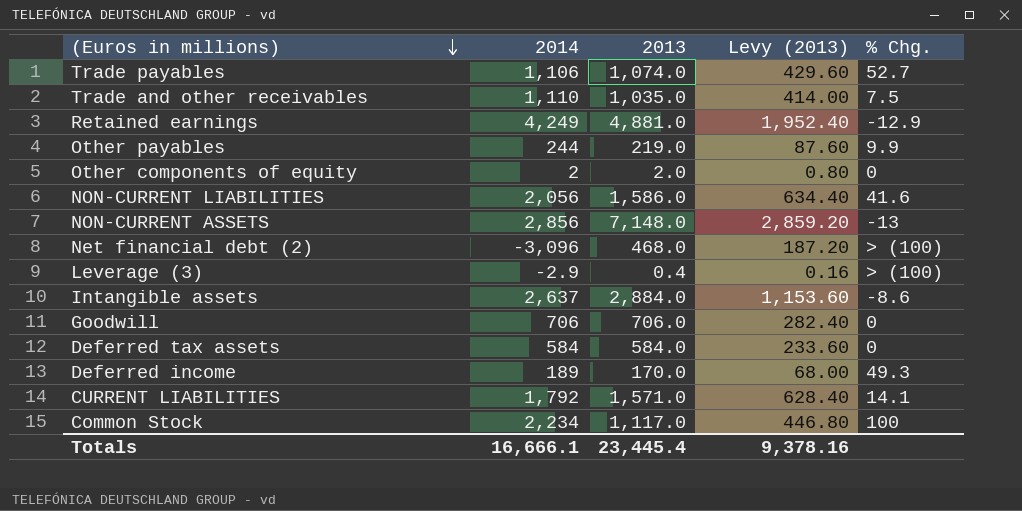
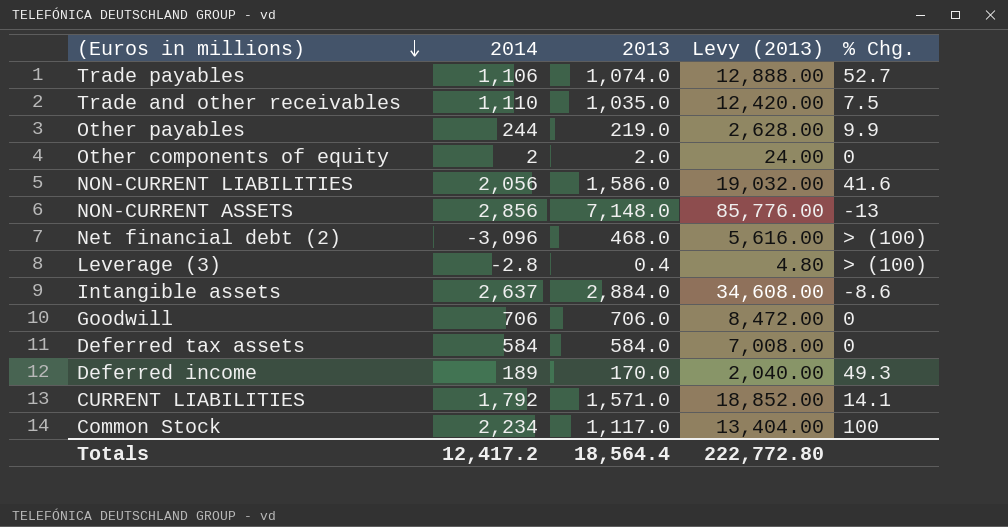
column Levy (2013) | formula: [2013] * 0.4 -> [2013] * 12
row Retained earnings: 4,249 | 4,881.0 | 1,952.40 | -12.9 -> none
Leverage (3) | 2014: -2.9 -> -2.8
Totals | 2014: 16,666.1 -> 12,417.2
Totals | 2013: 23,445.4 -> 18,564.4
Totals | Levy (2013): 9,378.16 -> 222,772.80

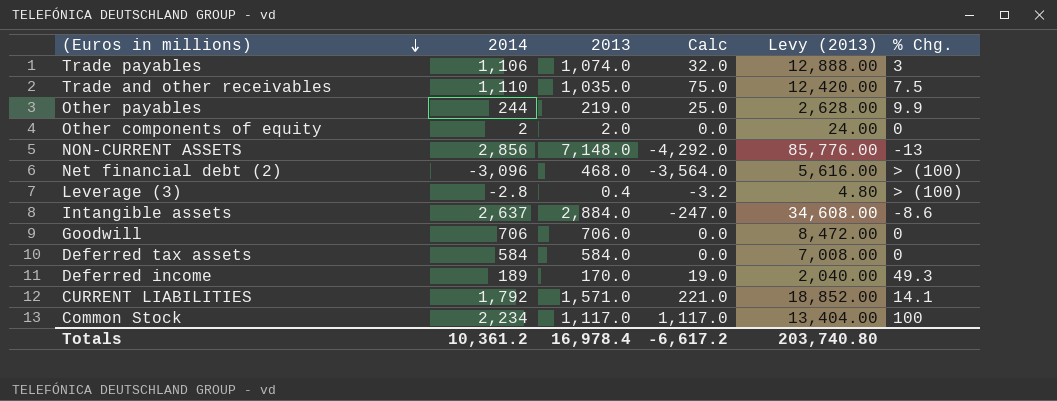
column Calc | formula: none -> [2014] - [2013]
row NON-CURRENT LIABILITIES: 2,056 | 1,586.0 | 19,032.00 | 41.6 -> none
Trade payables | % Chg.: 52.7 -> 3
Totals | 2014: 12,417.2 -> 10,361.2
Totals | 2013: 18,564.4 -> 16,978.4
Totals | Levy (2013): 222,772.80 -> 203,740.80

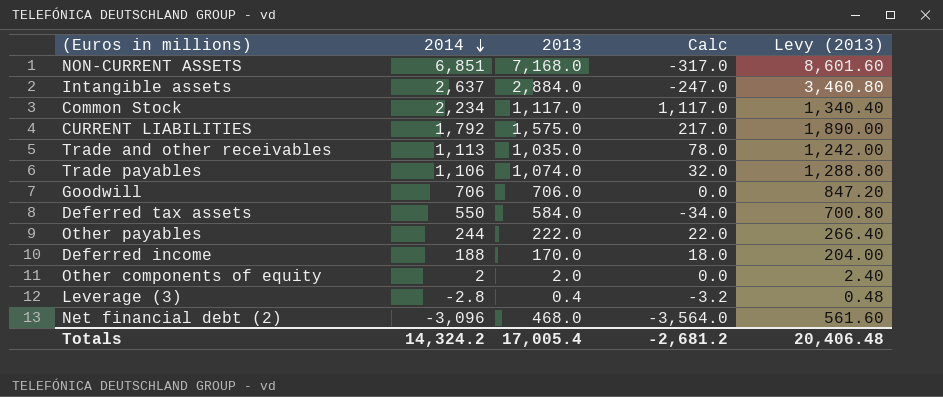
row order: (Euros in millions) descending -> 2014 descending
column % Chg. | position: 6 -> none
column Levy (2013) | formula: [2013] * 12 -> [2013] * 1.2
NON-CURRENT ASSETS | 2014: 2,856 -> 6,851
NON-CURRENT ASSETS | 2013: 7,148.0 -> 7,168.0
NON-CURRENT ASSETS | Calc: -4,292.0 -> -317.0
CURRENT LIABILITIES | 2013: 1,571.0 -> 1,575.0
CURRENT LIABILITIES | Calc: 221.0 -> 217.0
Trade and other receivables | 2014: 1,110 -> 1,113
Trade and other receivables | Calc: 75.0 -> 78.0
Deferred tax assets | 2014: 584 -> 550
Deferred tax assets | Calc: 0.0 -> -34.0
Other payables | 2013: 219.0 -> 222.0
Other payables | Calc: 25.0 -> 22.0
Deferred income | 2014: 189 -> 188
Deferred income | Calc: 19.0 -> 18.0
Totals | 2014: 10,361.2 -> 14,324.2
Totals | 2013: 16,978.4 -> 17,005.4
Totals | Calc: -6,617.2 -> -2,681.2
Totals | Levy (2013): 203,740.80 -> 20,406.48

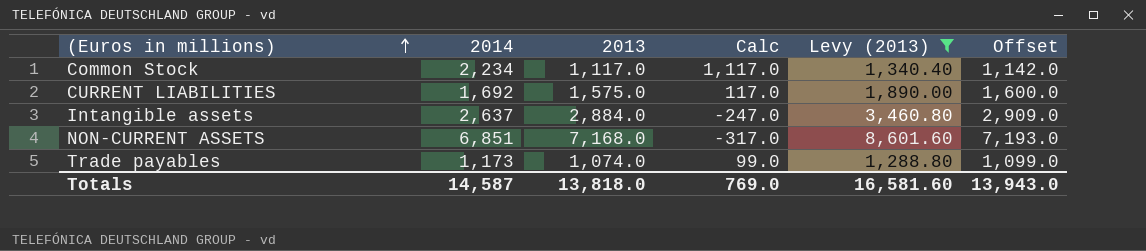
filter: none -> Levy (2013) >= 1,288.80
row order: 2014 descending -> (Euros in millions) ascending
column Offset | formula: none -> [2013] + 25
CURRENT LIABILITIES | 2014: 1,792 -> 1,692
CURRENT LIABILITIES | Calc: 217.0 -> 117.0
Trade payables | 2014: 1,106 -> 1,173
Trade payables | Calc: 32.0 -> 99.0
Totals | 2014: 14,324.2 -> 14,587
Totals | 2013: 17,005.4 -> 13,818.0
Totals | Calc: -2,681.2 -> 769.0
Totals | Levy (2013): 20,406.48 -> 16,581.60

